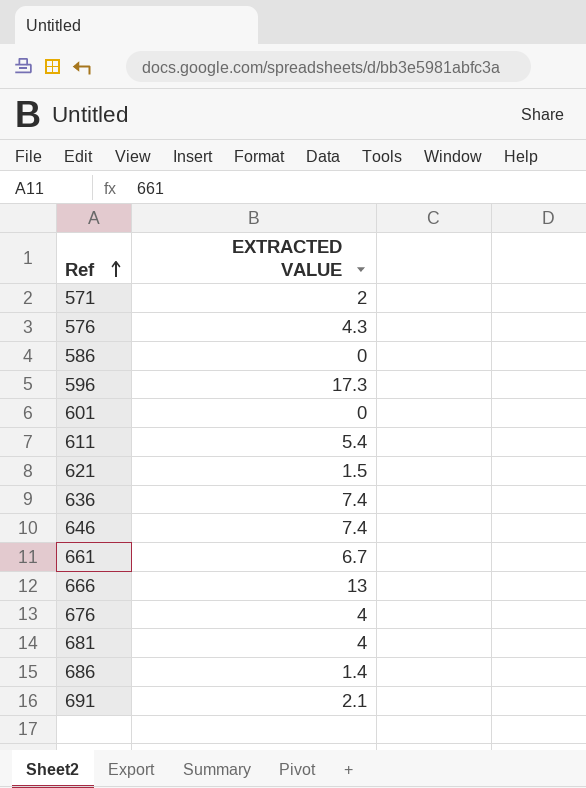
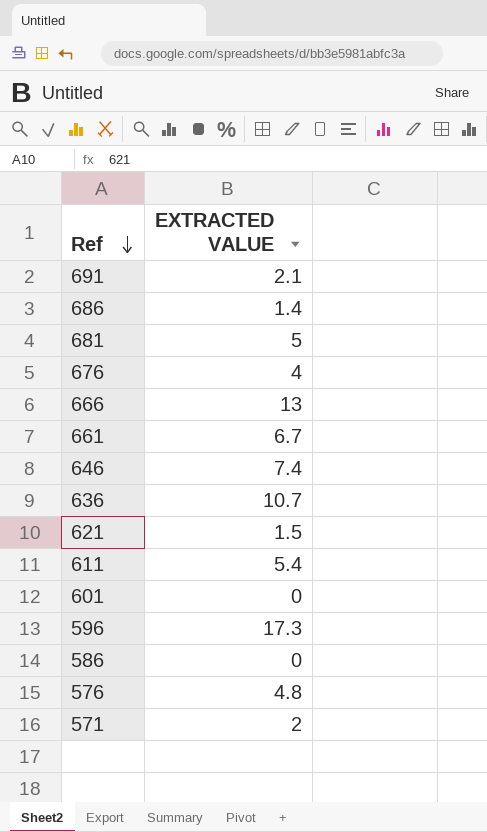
row order: Ref ascending -> Ref descending
681 | EXTRACTED VALUE: 4 -> 5
636 | EXTRACTED VALUE: 7.4 -> 10.7
576 | EXTRACTED VALUE: 4.3 -> 4.8

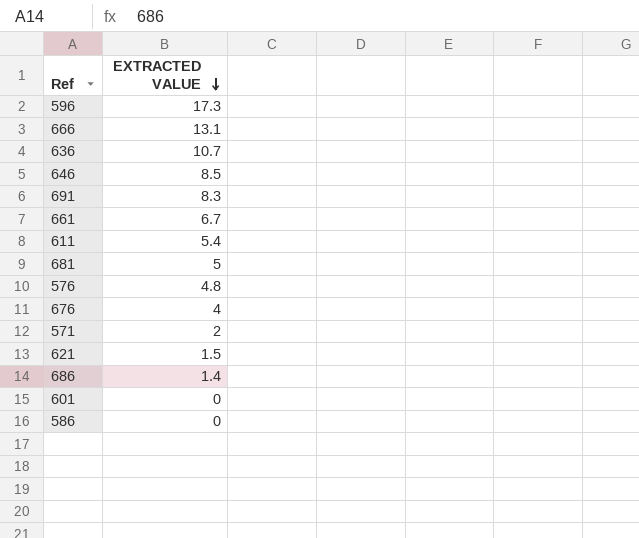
row order: Ref descending -> EXTRACTED VALUE descending
666 | EXTRACTED VALUE: 13 -> 13.1
646 | EXTRACTED VALUE: 7.4 -> 8.5
691 | EXTRACTED VALUE: 2.1 -> 8.3

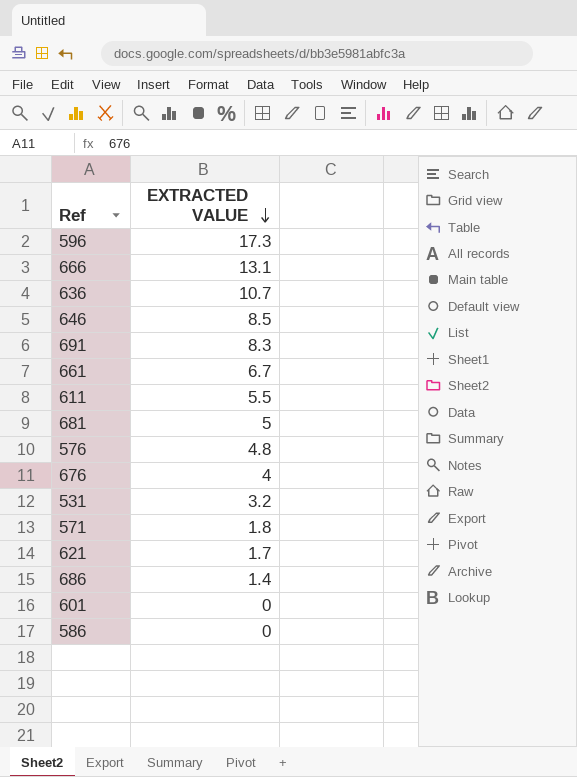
611 | EXTRACTED VALUE: 5.4 -> 5.5
row 531: none -> 3.2
571 | EXTRACTED VALUE: 2 -> 1.8
621 | EXTRACTED VALUE: 1.5 -> 1.7

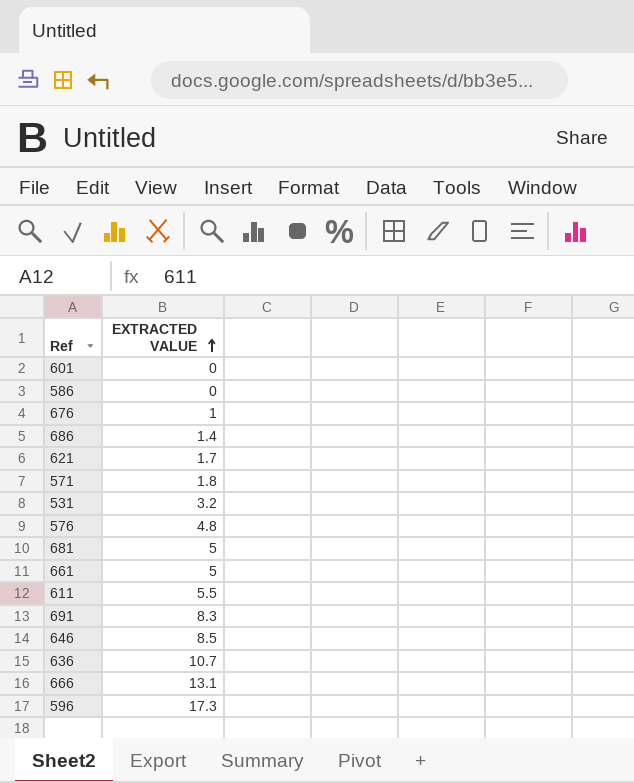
row order: EXTRACTED VALUE descending -> EXTRACTED VALUE ascending
676 | EXTRACTED VALUE: 4 -> 1
661 | EXTRACTED VALUE: 6.7 -> 5

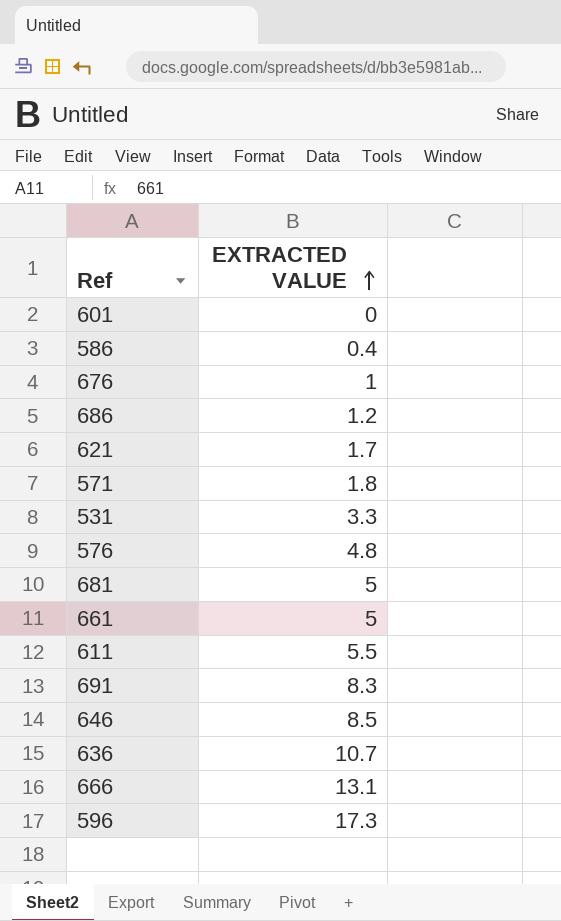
586 | EXTRACTED VALUE: 0 -> 0.4
686 | EXTRACTED VALUE: 1.4 -> 1.2
531 | EXTRACTED VALUE: 3.2 -> 3.3

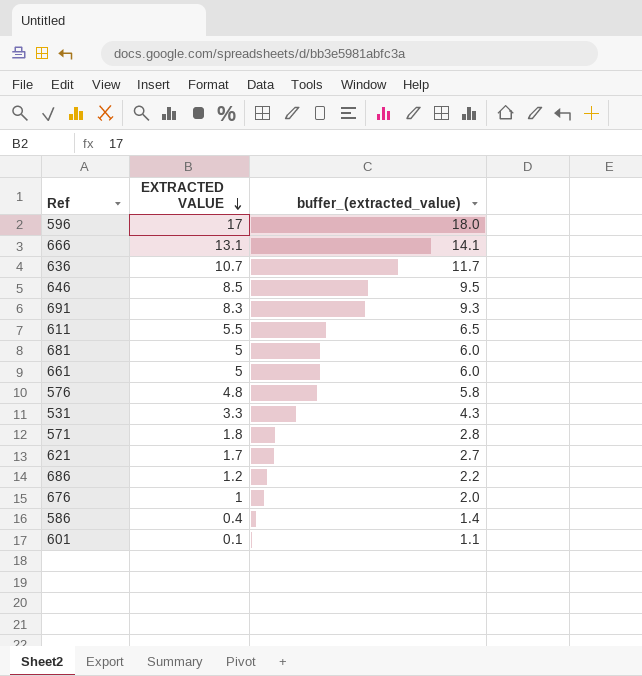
row order: EXTRACTED VALUE ascending -> EXTRACTED VALUE descending
column buffer_(extracted_value) | formula: none -> [EXTRACTED VALUE] + 1
596 | EXTRACTED VALUE: 17.3 -> 17
601 | EXTRACTED VALUE: 0 -> 0.1

